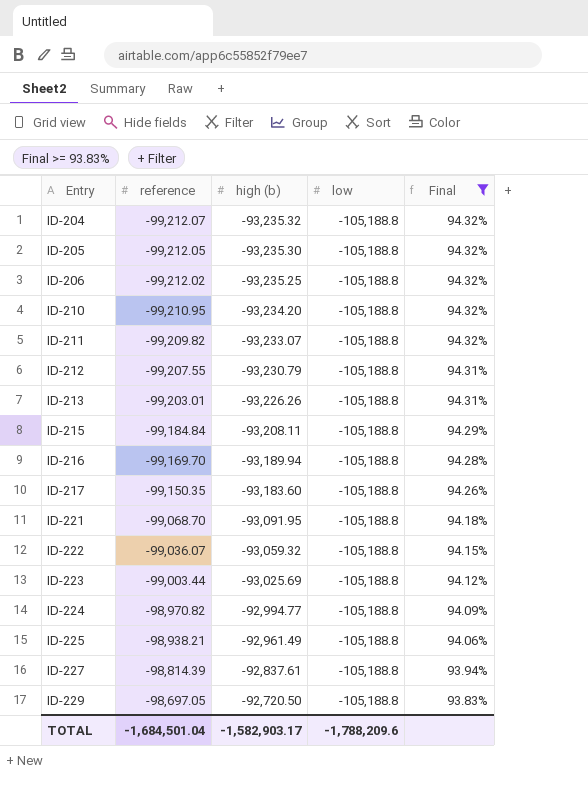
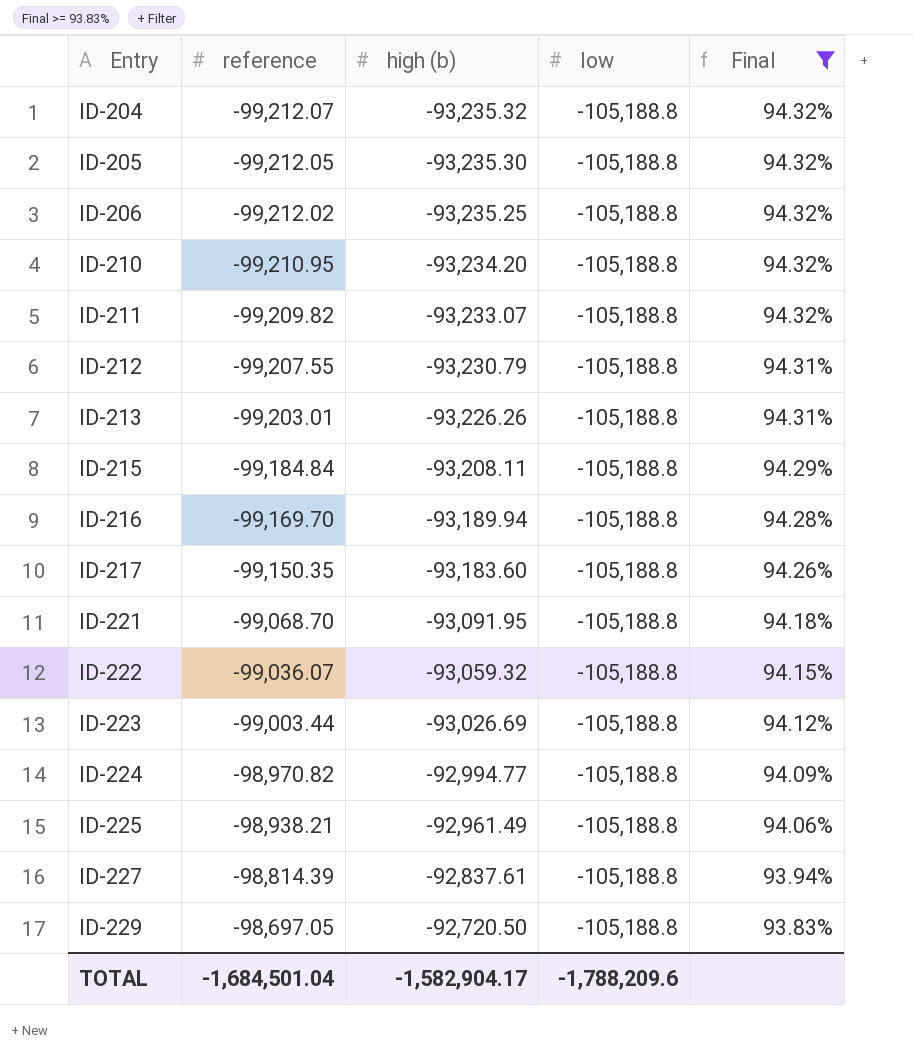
ID-223 | high (b): -93,025.69 -> -93,026.69
TOTAL | high (b): -1,582,903.17 -> -1,582,904.17

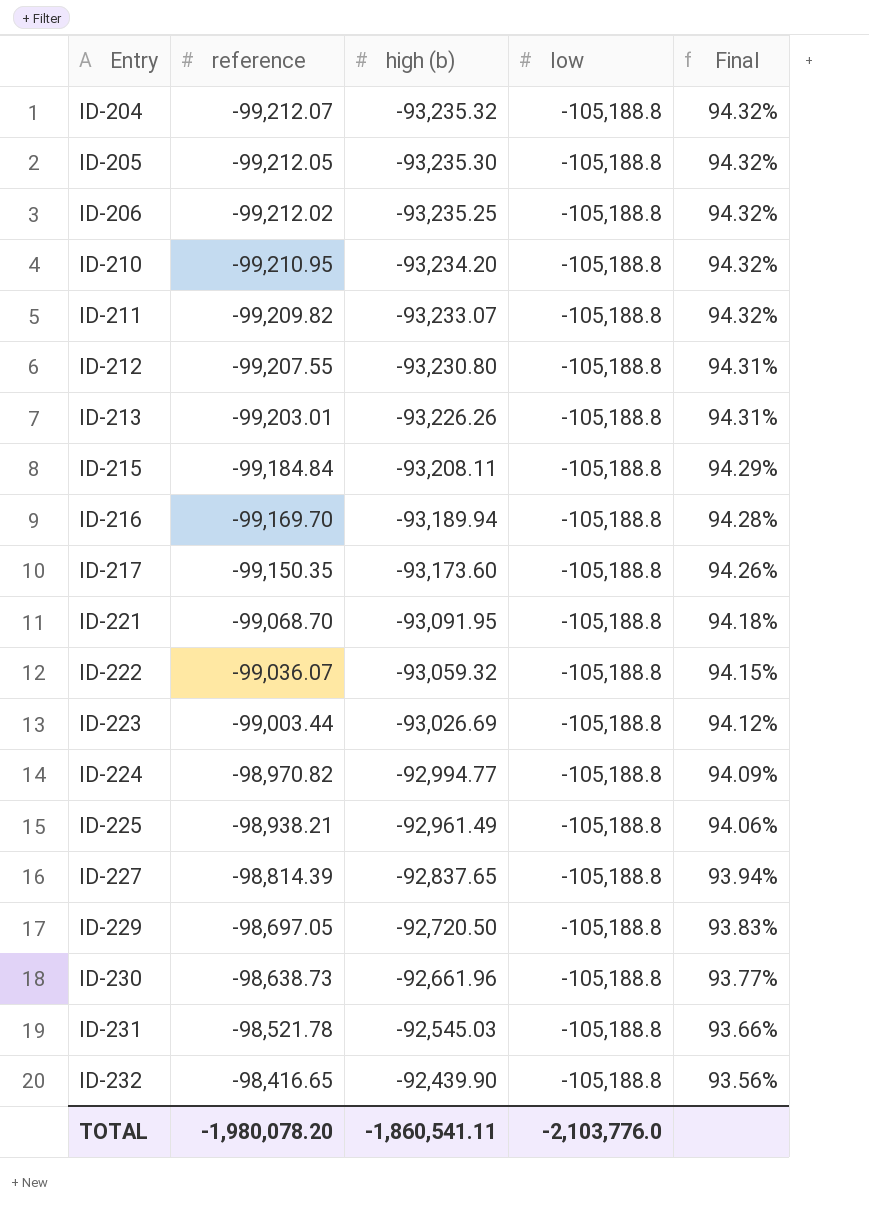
filter: Final >= 93.83% -> none
ID-212 | high (b): -93,230.79 -> -93,230.80
ID-217 | high (b): -93,183.60 -> -93,173.60
ID-227 | high (b): -92,837.61 -> -92,837.65
TOTAL | reference: -1,684,501.04 -> -1,980,078.20
TOTAL | high (b): -1,582,904.17 -> -1,860,541.11
TOTAL | low: -1,788,209.6 -> -2,103,776.0

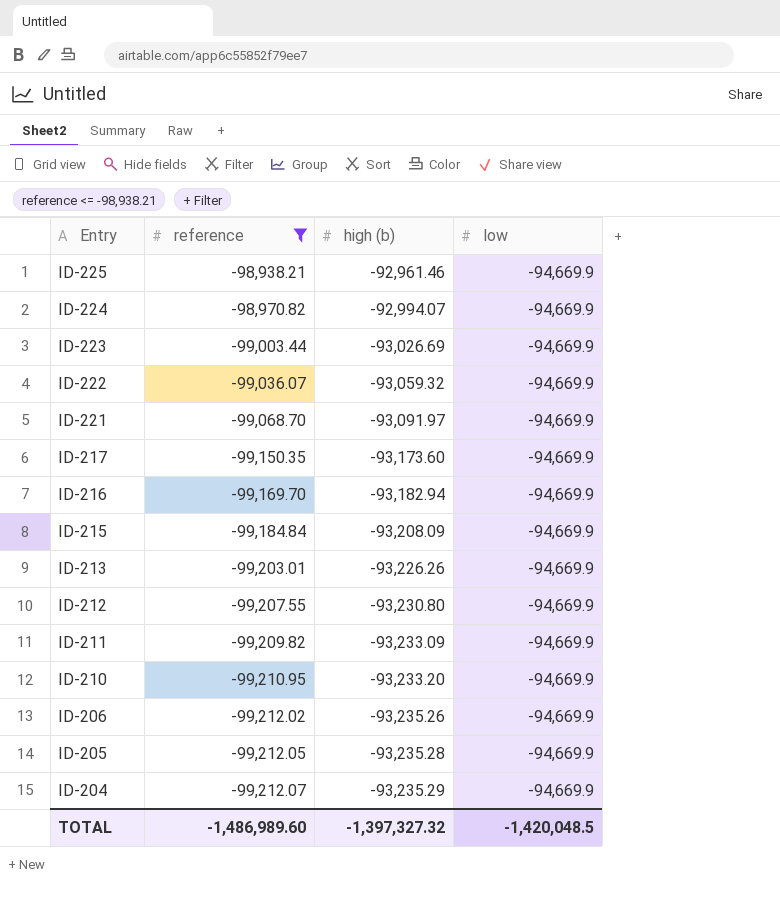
filter: none -> reference <= -98,938.21
row order: Entry ascending -> Entry descending
column Final | formula: [reference] / [low] -> none
ID-225 | high (b): -92,961.49 -> -92,961.46
ID-225 | low: -105,188.8 -> -94,669.9
ID-224 | high (b): -92,994.77 -> -92,994.07
ID-224 | low: -105,188.8 -> -94,669.9
ID-223 | low: -105,188.8 -> -94,669.9
ID-222 | low: -105,188.8 -> -94,669.9
ID-221 | high (b): -93,091.95 -> -93,091.97
ID-221 | low: -105,188.8 -> -94,669.9
ID-217 | low: -105,188.8 -> -94,669.9
ID-216 | high (b): -93,189.94 -> -93,182.94
ID-216 | low: -105,188.8 -> -94,669.9
ID-215 | high (b): -93,208.11 -> -93,208.09
ID-215 | low: -105,188.8 -> -94,669.9
ID-213 | low: -105,188.8 -> -94,669.9
ID-212 | low: -105,188.8 -> -94,669.9
ID-211 | high (b): -93,233.07 -> -93,233.09
ID-211 | low: -105,188.8 -> -94,669.9
ID-210 | high (b): -93,234.20 -> -93,233.20
ID-210 | low: -105,188.8 -> -94,669.9
ID-206 | high (b): -93,235.25 -> -93,235.26
ID-206 | low: -105,188.8 -> -94,669.9
ID-205 | high (b): -93,235.30 -> -93,235.28
ID-205 | low: -105,188.8 -> -94,669.9
ID-204 | high (b): -93,235.32 -> -93,235.29
ID-204 | low: -105,188.8 -> -94,669.9
TOTAL | reference: -1,980,078.20 -> -1,486,989.60
TOTAL | high (b): -1,860,541.11 -> -1,397,327.32
TOTAL | low: -2,103,776.0 -> -1,420,048.5

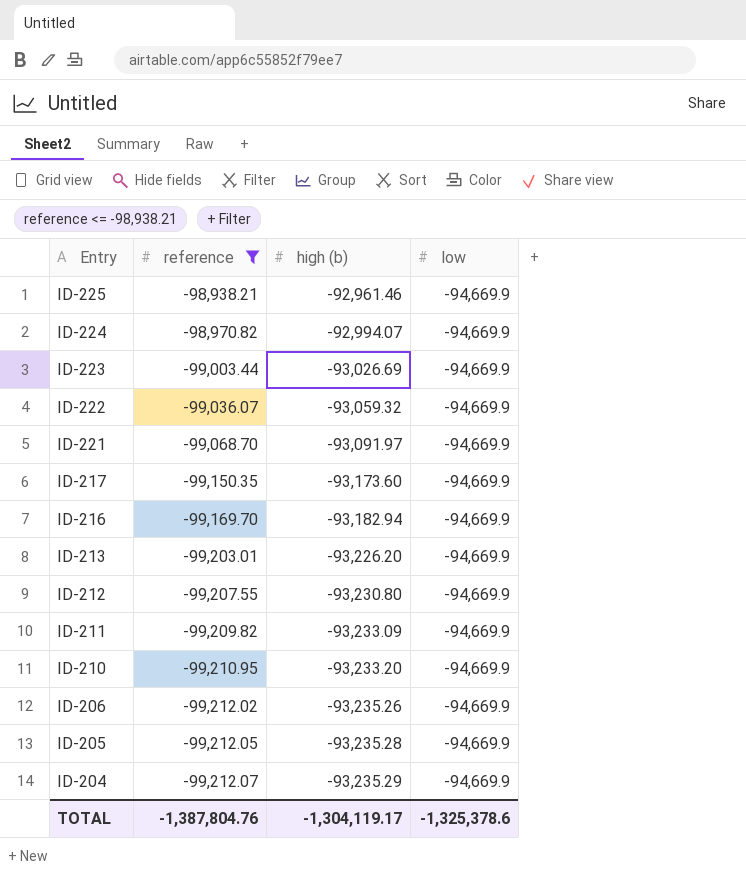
row ID-215: -99,184.84 | -93,208.09 | -94,669.9 -> none
ID-213 | high (b): -93,226.26 -> -93,226.20
TOTAL | reference: -1,486,989.60 -> -1,387,804.76
TOTAL | high (b): -1,397,327.32 -> -1,304,119.17
TOTAL | low: -1,420,048.5 -> -1,325,378.6

